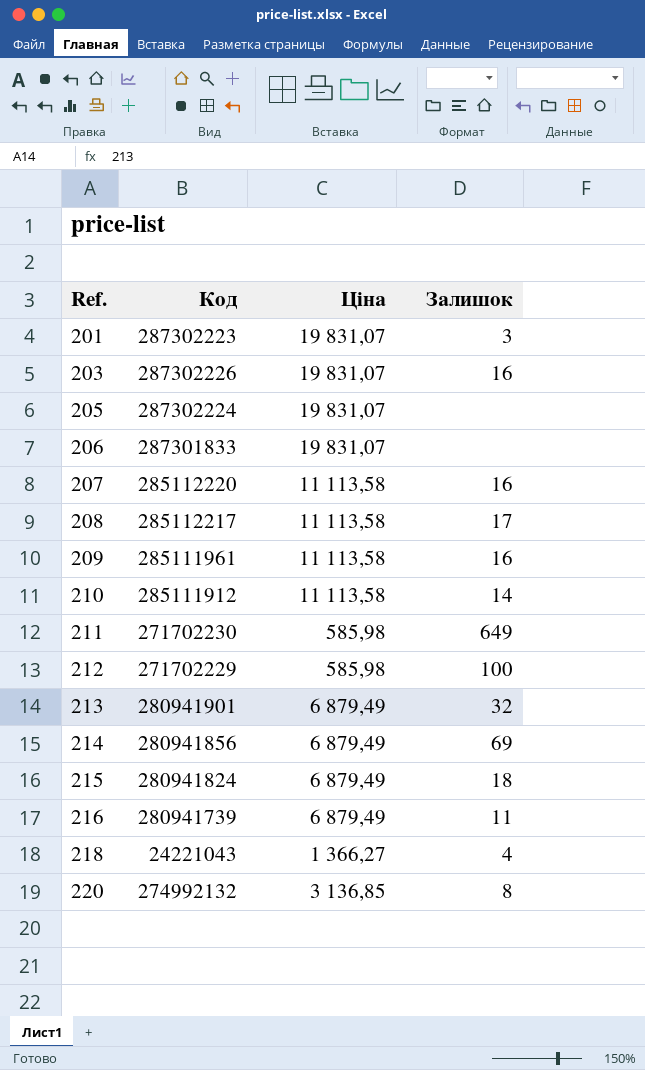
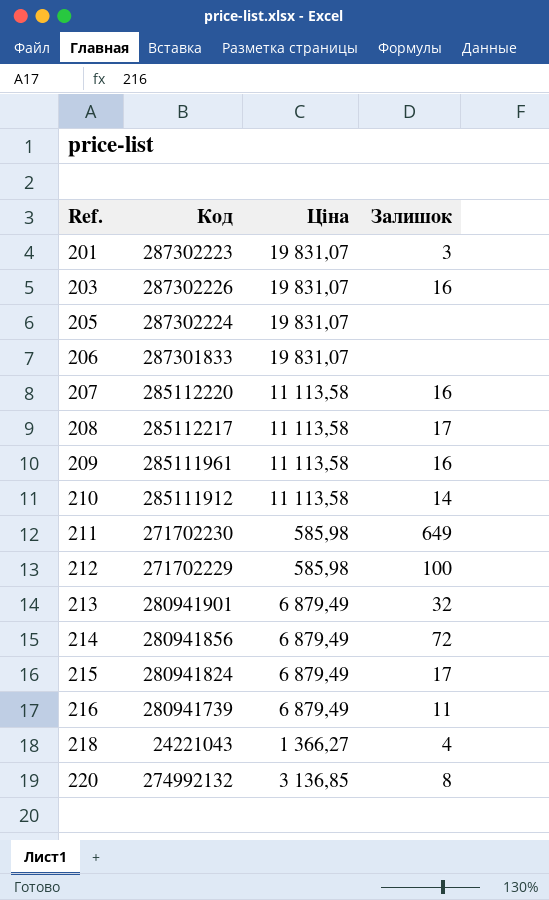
214 | Залишок: 69 -> 72
215 | Залишок: 18 -> 17

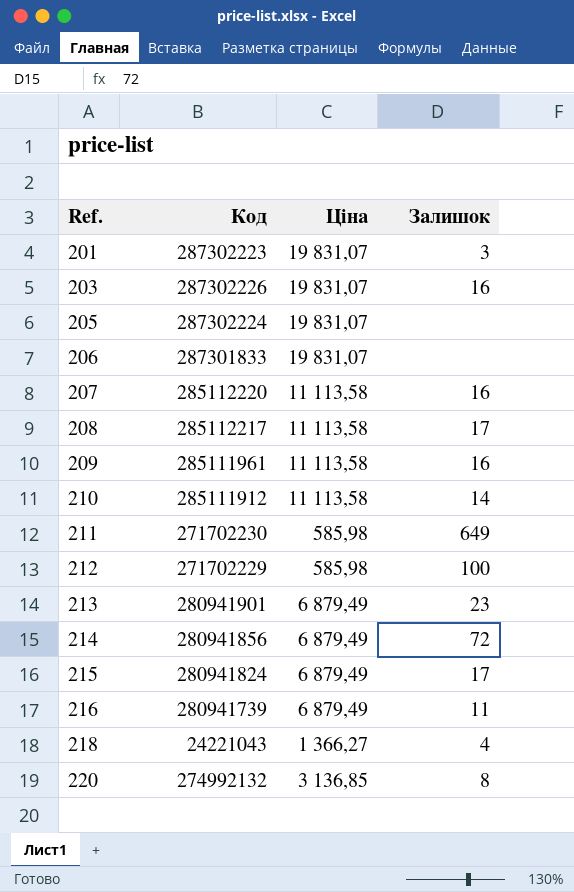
213 | Залишок: 32 -> 23

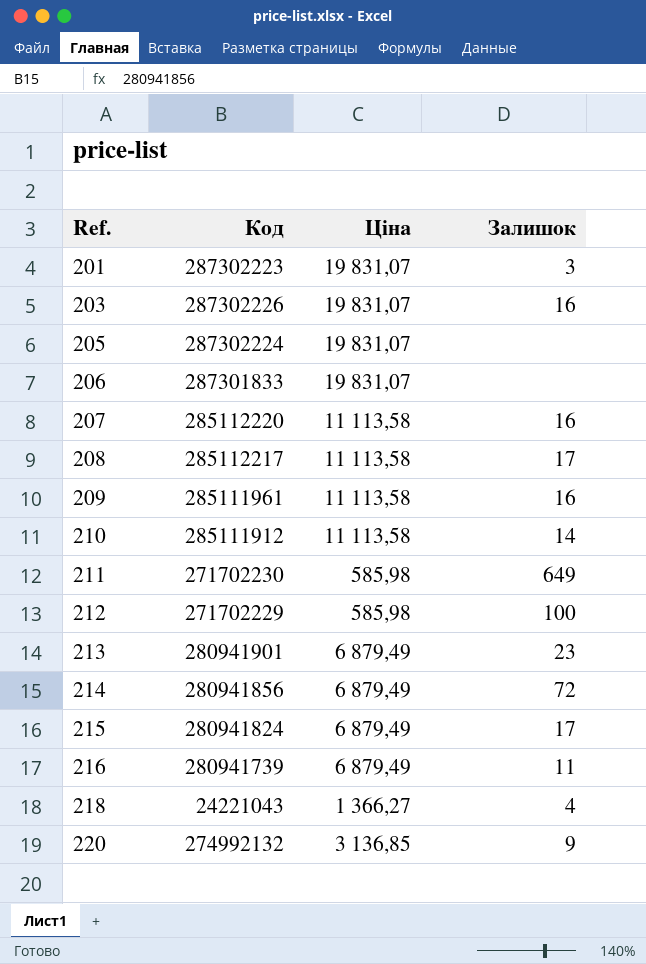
220 | Залишок: 8 -> 9

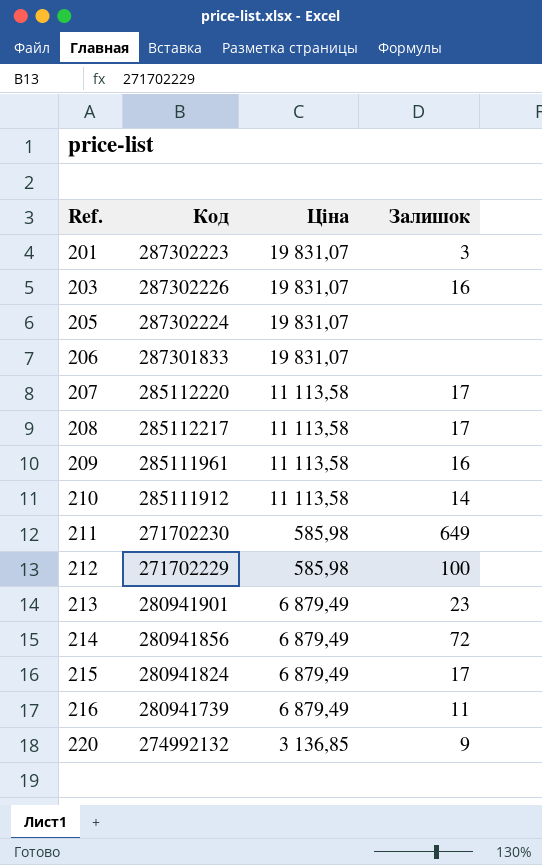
row 218: 24221043 | 1 366,27 | 4 -> none
207 | Залишок: 16 -> 17

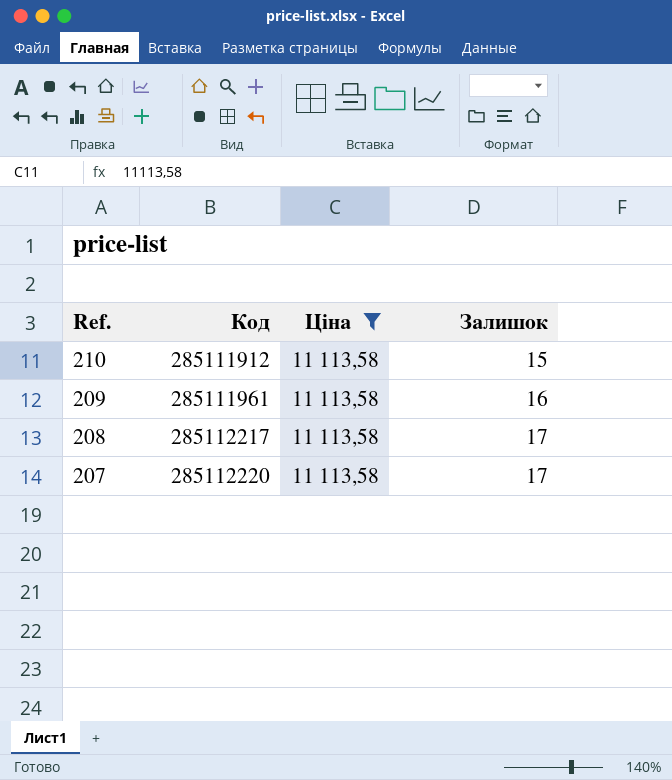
filter: none -> Ціна = 11 113,58
row order: Ref. ascending -> Ref. descending
210 | Залишок: 14 -> 15

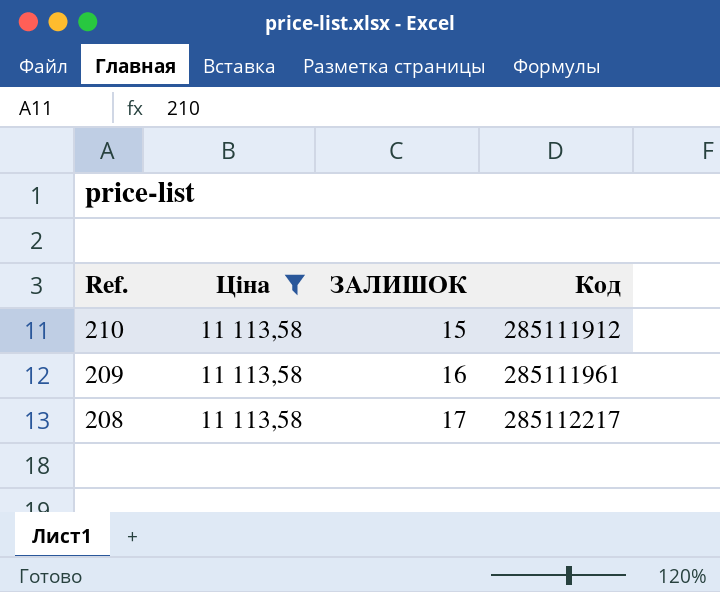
column name: Залишок -> ЗАЛИШОК
column Код | position: 2 -> 4
row 207: 285112220 | 11 113,58 | 17 -> none

